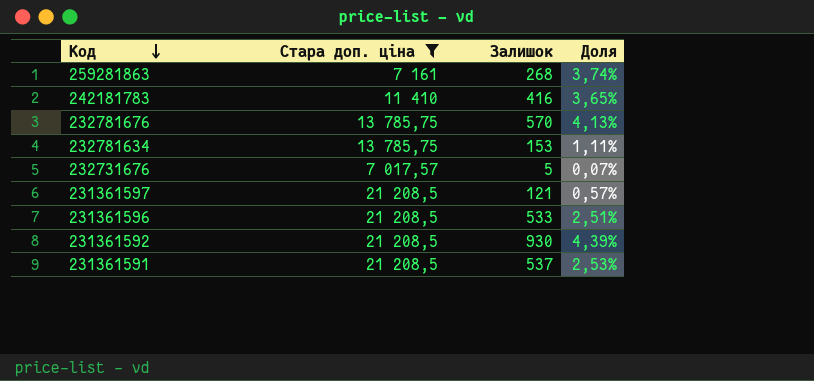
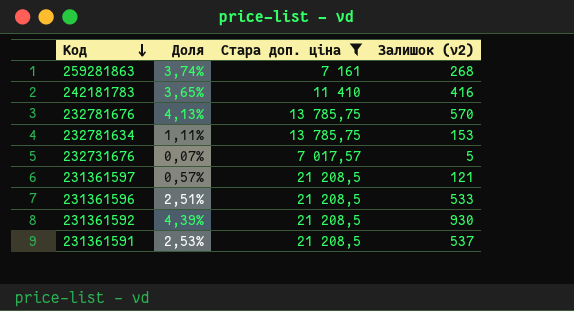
column Доля | position: 4 -> 2
column name: Залишок -> Залишок (v2)

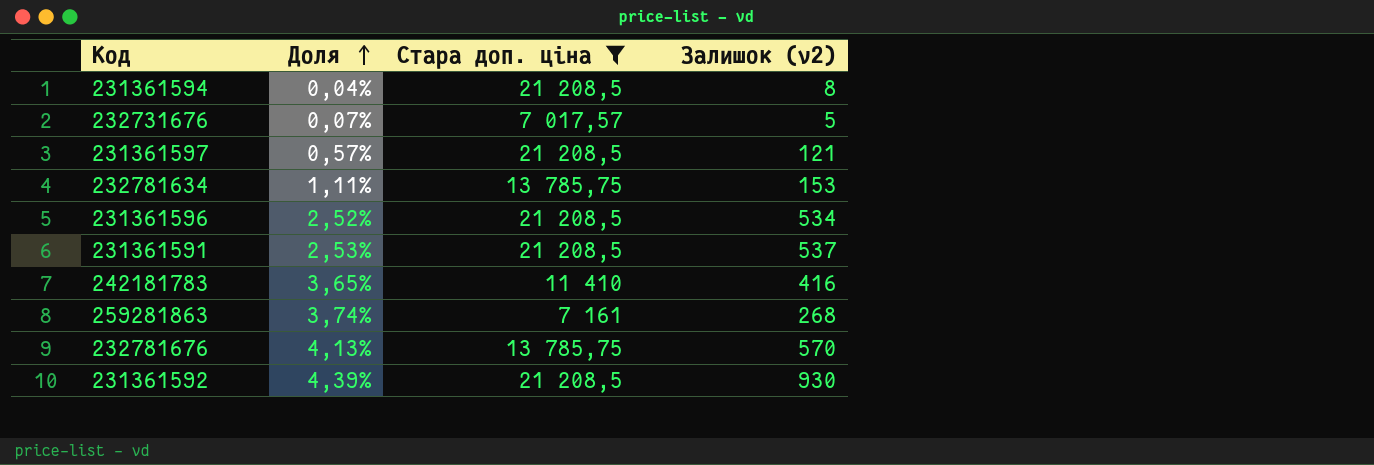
row order: Код descending -> Доля ascending
row 231361594: none -> 0,04% | 21 208,5 | 8
231361596 | Доля: 2,51% -> 2,52%
231361596 | Залишок (v2): 533 -> 534

